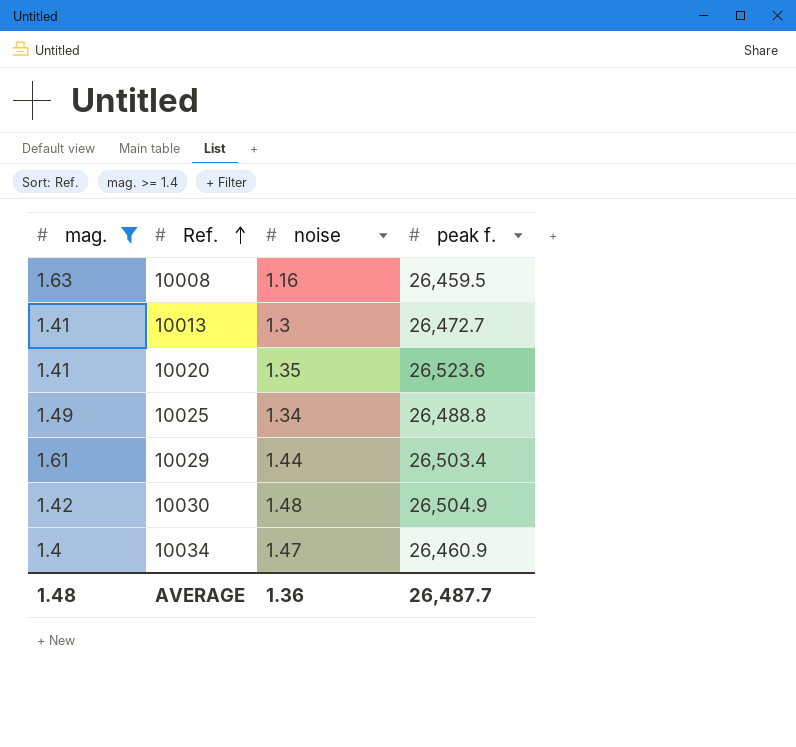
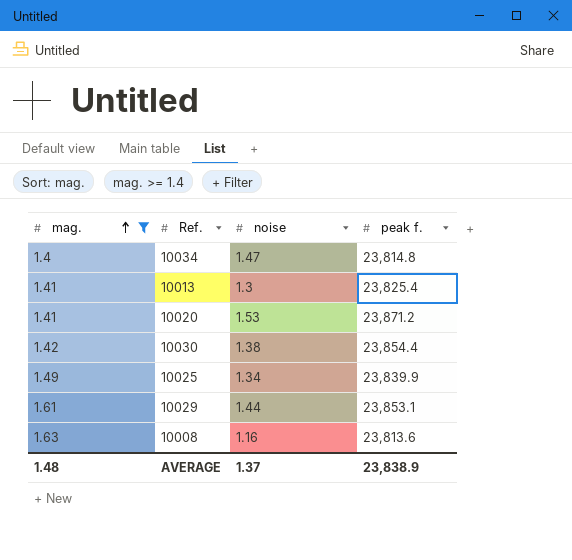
row order: Ref. ascending -> mag. ascending
10034 | peak f.: 26,460.9 -> 23,814.8
10013 | peak f.: 26,472.7 -> 23,825.4
10020 | noise: 1.35 -> 1.53
10020 | peak f.: 26,523.6 -> 23,871.2
10030 | noise: 1.48 -> 1.38
10030 | peak f.: 26,504.9 -> 23,854.4
10025 | peak f.: 26,488.8 -> 23,839.9
10029 | peak f.: 26,503.4 -> 23,853.1
10008 | peak f.: 26,459.5 -> 23,813.6
AVERAGE | noise: 1.36 -> 1.37
AVERAGE | peak f.: 26,487.7 -> 23,838.9

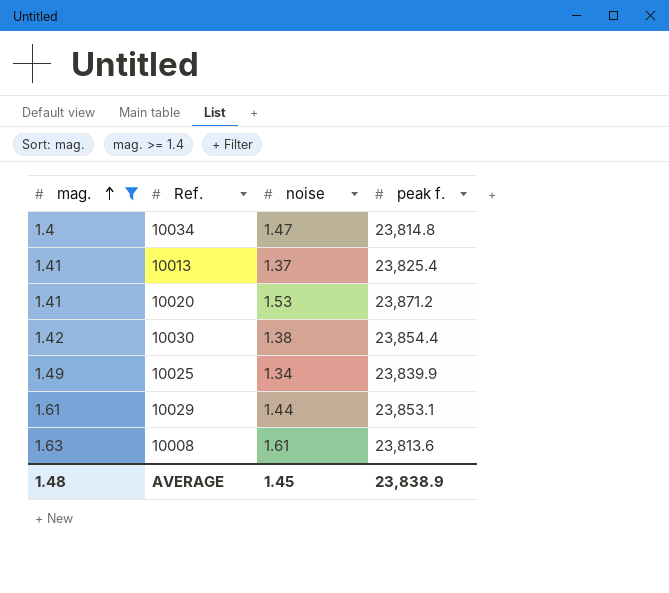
10013 | noise: 1.3 -> 1.37
10008 | noise: 1.16 -> 1.61
AVERAGE | noise: 1.37 -> 1.45

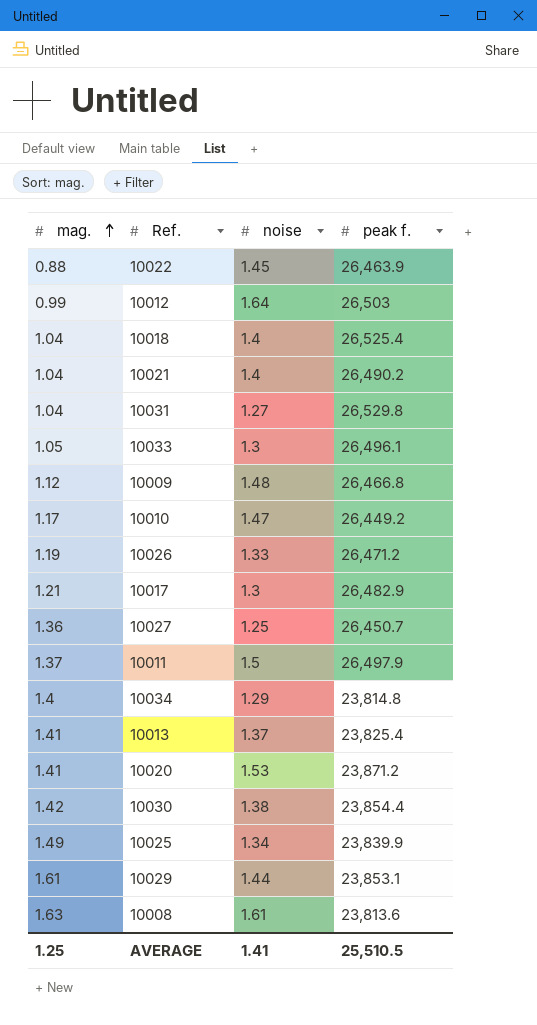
filter: mag. >= 1.4 -> none
10034 | noise: 1.47 -> 1.29
AVERAGE | mag.: 1.48 -> 1.25
AVERAGE | noise: 1.45 -> 1.41
AVERAGE | peak f.: 23,838.9 -> 25,510.5

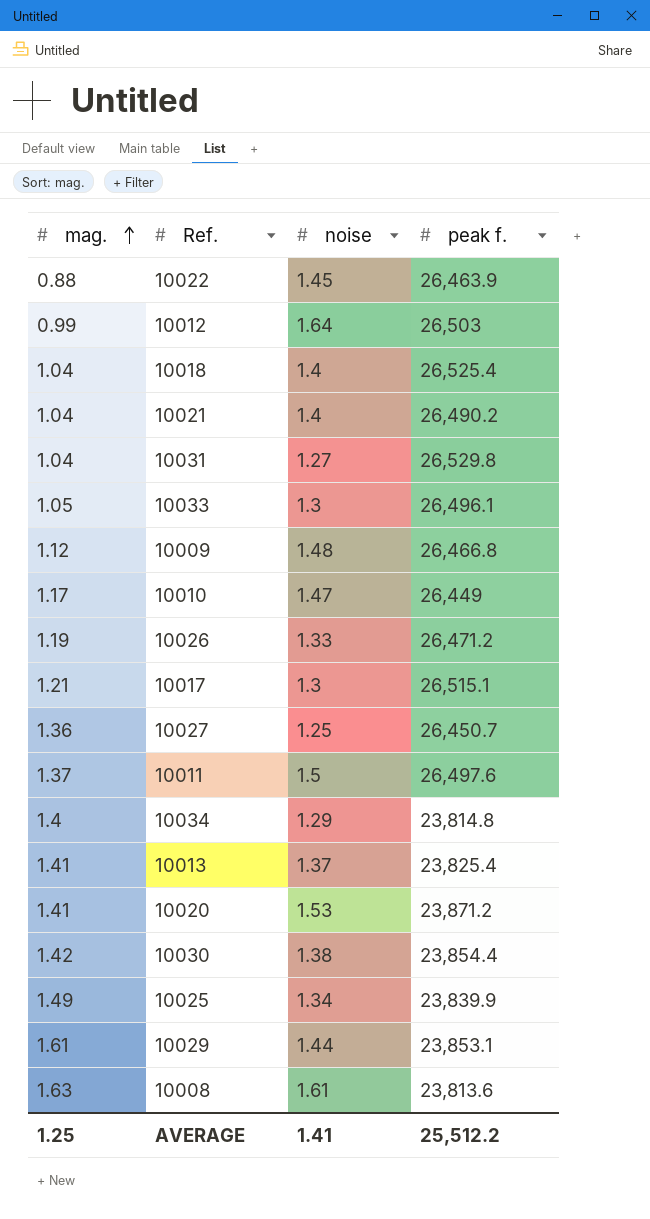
10010 | peak f.: 26,449.2 -> 26,449
10017 | peak f.: 26,482.9 -> 26,515.1
10011 | peak f.: 26,497.9 -> 26,497.6
AVERAGE | peak f.: 25,510.5 -> 25,512.2

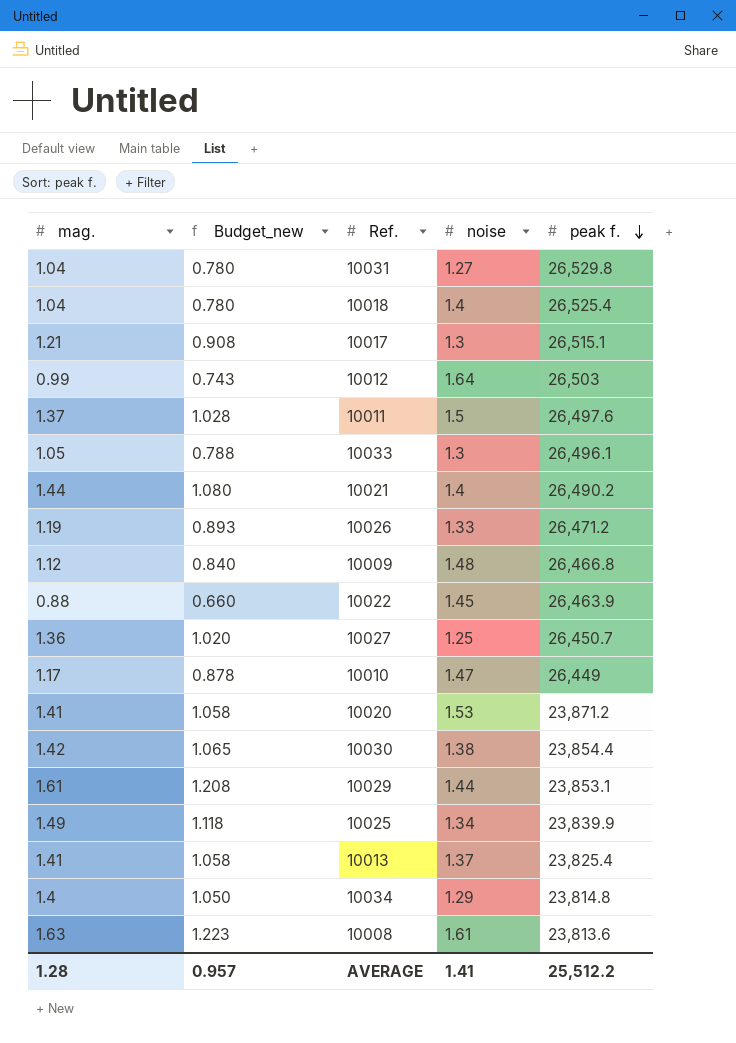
row order: mag. ascending -> peak f. descending
column Budget_new | formula: none -> [mag.] * 0.75
10021 | mag.: 1.04 -> 1.44
AVERAGE | mag.: 1.25 -> 1.28

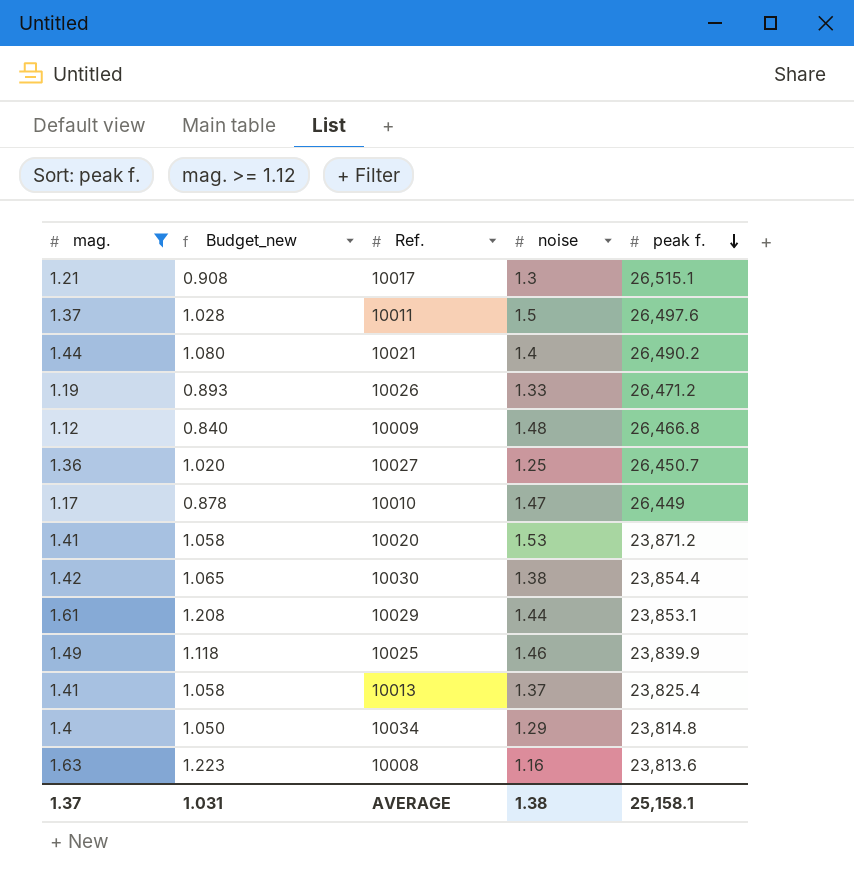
filter: none -> mag. >= 1.12
10025 | noise: 1.34 -> 1.46
10008 | noise: 1.61 -> 1.16
AVERAGE | mag.: 1.28 -> 1.37
AVERAGE | Budget_new: 0.957 -> 1.031
AVERAGE | noise: 1.41 -> 1.38
AVERAGE | peak f.: 25,512.2 -> 25,158.1

